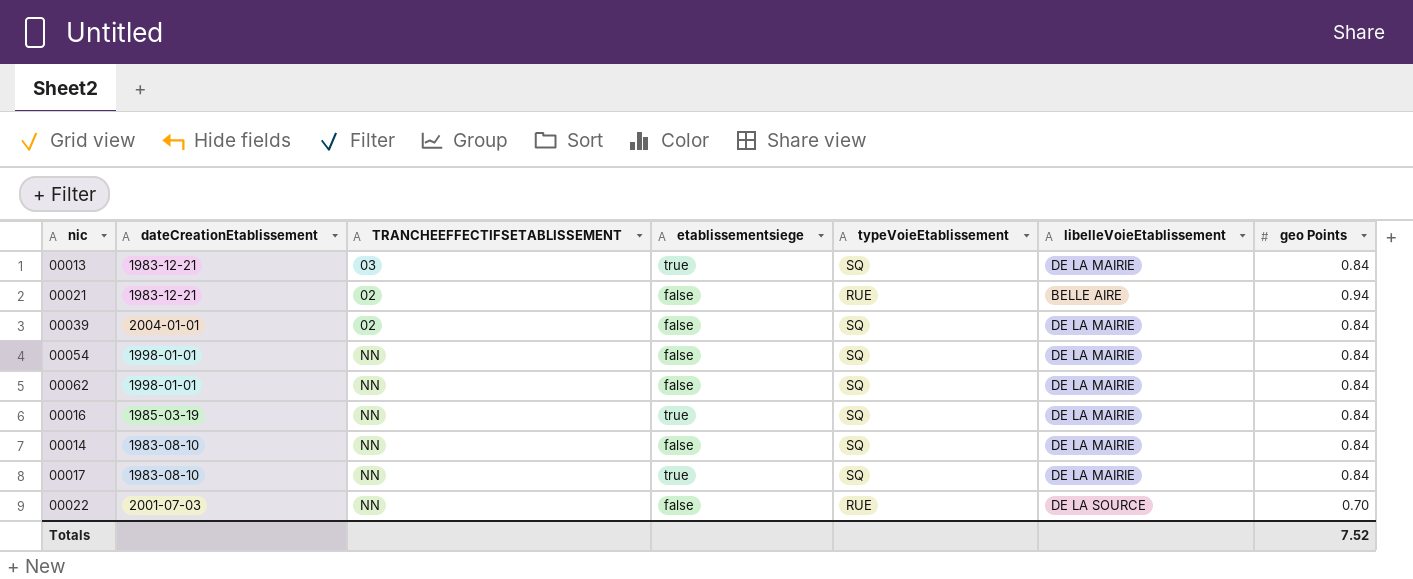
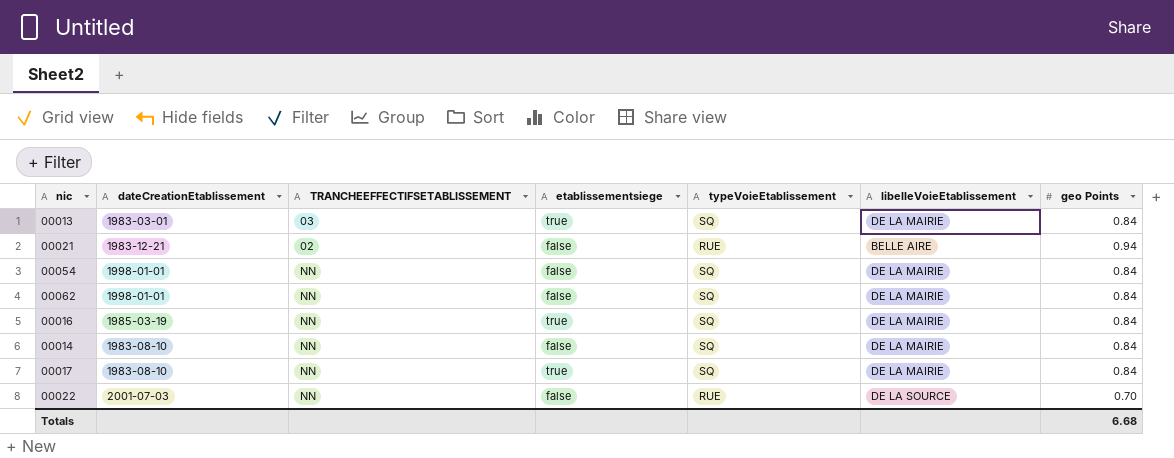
row 00039: 2004-01-01 | 02 | false | SQ | DE LA MAIRIE | 0.84 -> none
00013 | dateCreationEtablissement: 1983-12-21 -> 1983-03-01
Totals | geo Points: 7.52 -> 6.68

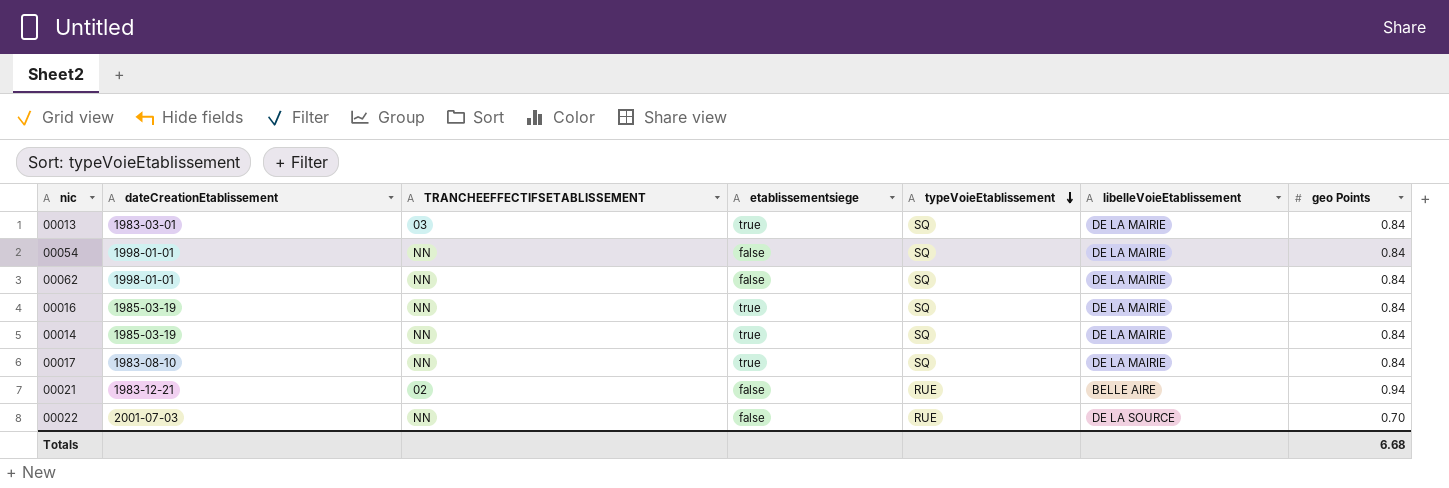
row order: none -> typeVoieEtablissement descending
00014 | dateCreationEtablissement: 1983-08-10 -> 1985-03-19
00014 | etablissementsiege: false -> true

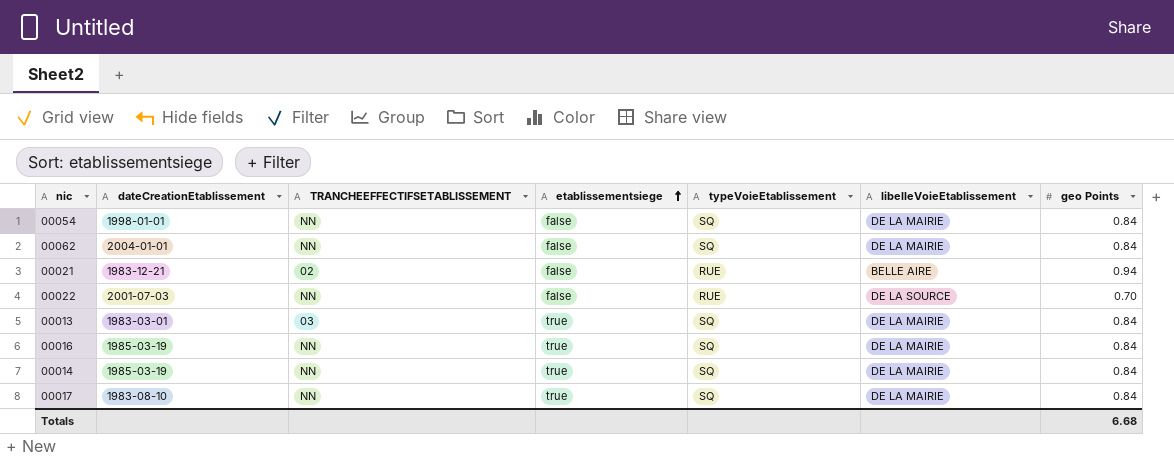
row order: typeVoieEtablissement descending -> etablissementsiege ascending
00062 | dateCreationEtablissement: 1998-01-01 -> 2004-01-01

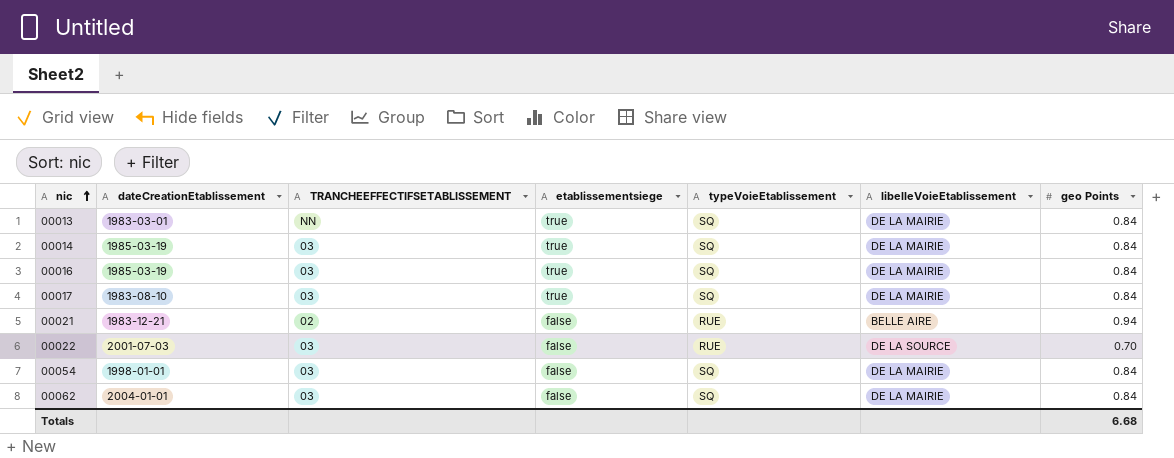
row order: etablissementsiege ascending -> nic ascending
00013 | TRANCHEEFFECTIFSETABLISSEMENT: 03 -> NN
00014 | TRANCHEEFFECTIFSETABLISSEMENT: NN -> 03
00016 | TRANCHEEFFECTIFSETABLISSEMENT: NN -> 03
00017 | TRANCHEEFFECTIFSETABLISSEMENT: NN -> 03
00022 | TRANCHEEFFECTIFSETABLISSEMENT: NN -> 03
00054 | TRANCHEEFFECTIFSETABLISSEMENT: NN -> 03
00062 | TRANCHEEFFECTIFSETABLISSEMENT: NN -> 03

